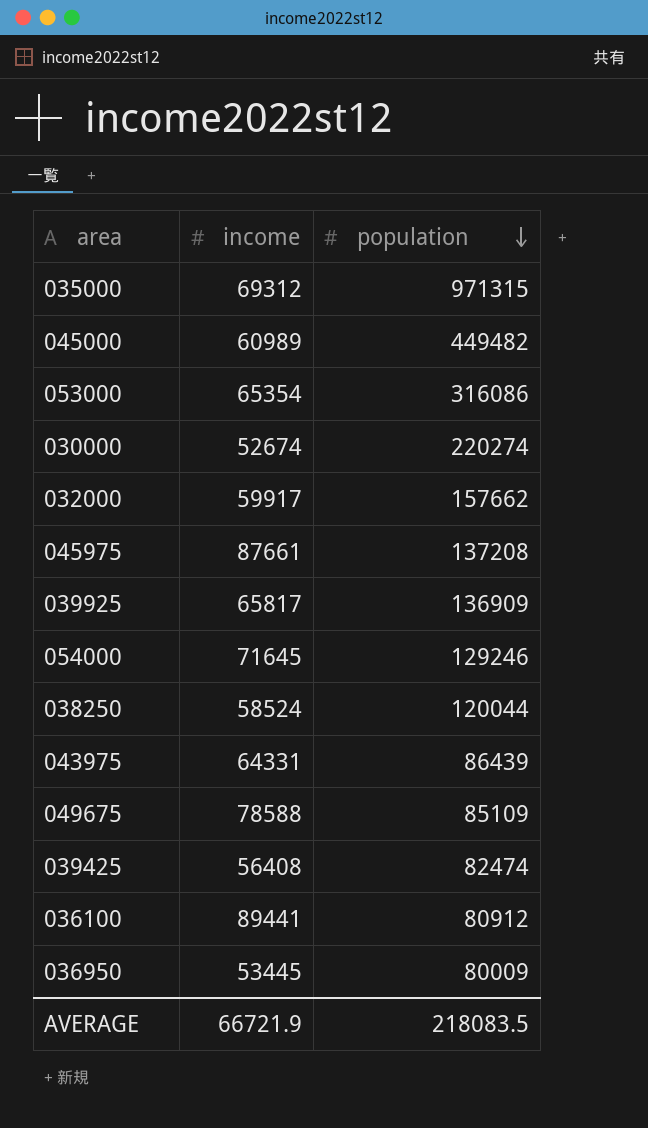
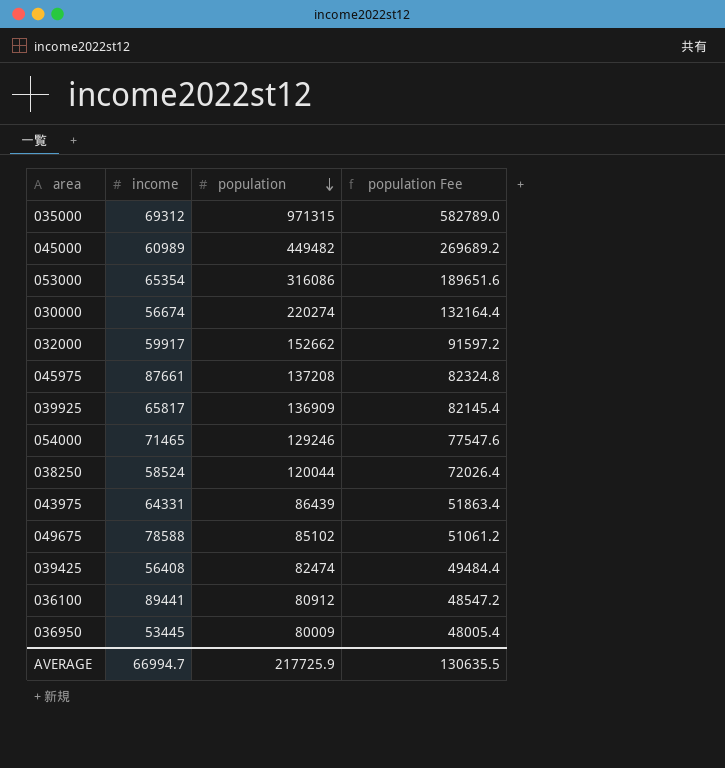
column population Fee | formula: none -> [population] * 0.6
030000 | income: 52674 -> 56674
032000 | population: 157662 -> 152662
054000 | income: 71645 -> 71465
049675 | population: 85109 -> 85102
AVERAGE | income: 66721.9 -> 66994.7
AVERAGE | population: 218083.5 -> 217725.9

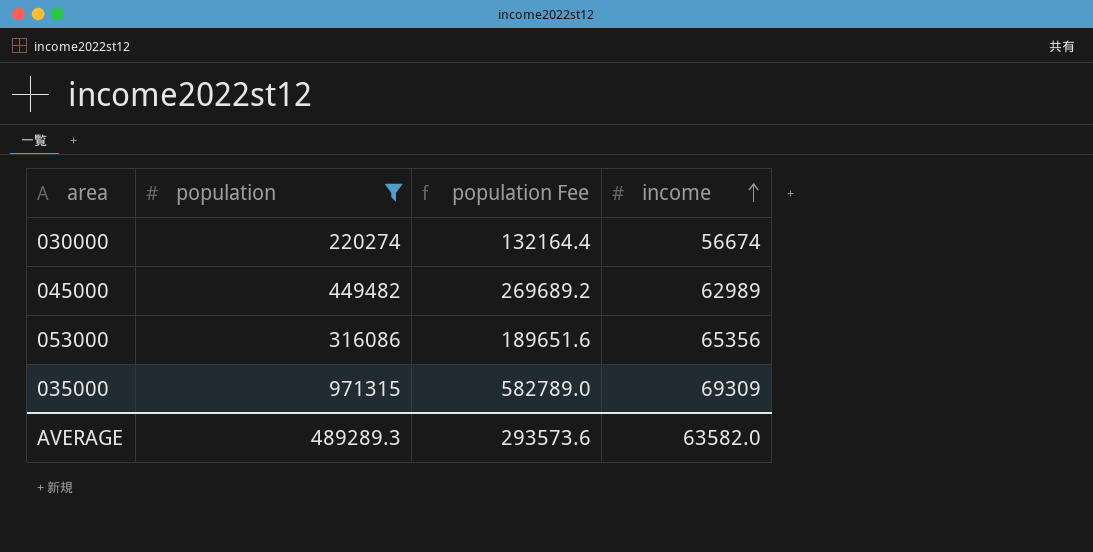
filter: none -> population >= 220274
row order: population descending -> income ascending
column income | position: 2 -> 4
045000 | income: 60989 -> 62989
053000 | income: 65354 -> 65356
035000 | income: 69312 -> 69309
AVERAGE | population: 217725.9 -> 489289.3
AVERAGE | population Fee: 130635.5 -> 293573.6
AVERAGE | income: 66994.7 -> 63582.0

